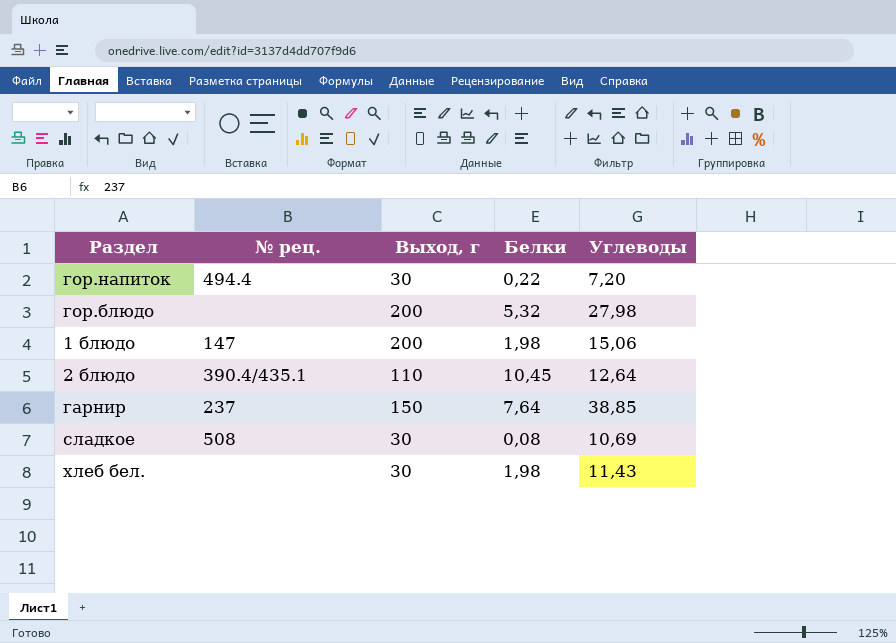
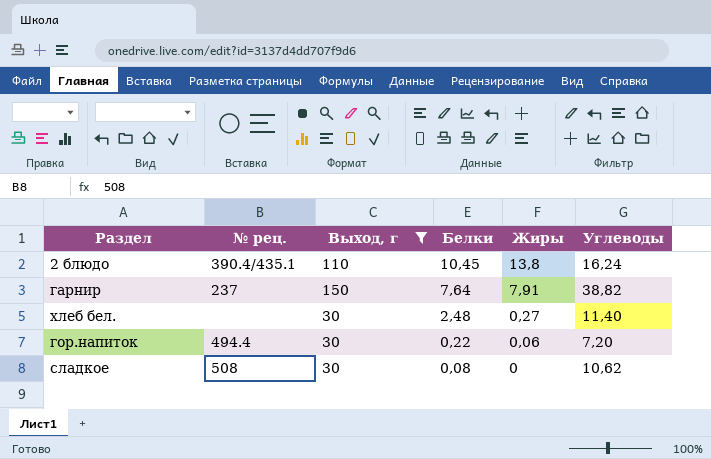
filter: none -> Выход, г != 200
row order: none -> Белки descending
column Жиры | position: none -> 5
2 блюдо | Углеводы: 12,64 -> 16,24
гарнир | Углеводы: 38,85 -> 38,82
хлеб бел. | Белки: 1,98 -> 2,48
хлеб бел. | Углеводы: 11,43 -> 11,40
сладкое | Углеводы: 10,69 -> 10,62

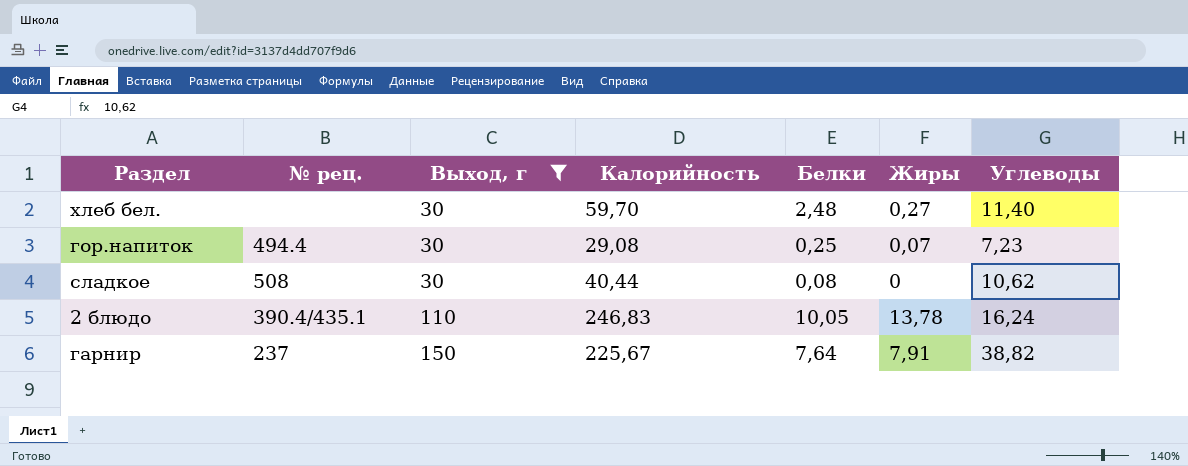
row order: Белки descending -> Выход, г ascending
column Калорийность | position: none -> 4
гор.напиток | Белки: 0,22 -> 0,25
гор.напиток | Жиры: 0,06 -> 0,07
гор.напиток | Углеводы: 7,20 -> 7,23
2 блюдо | Белки: 10,45 -> 10,05
2 блюдо | Жиры: 13,8 -> 13,78

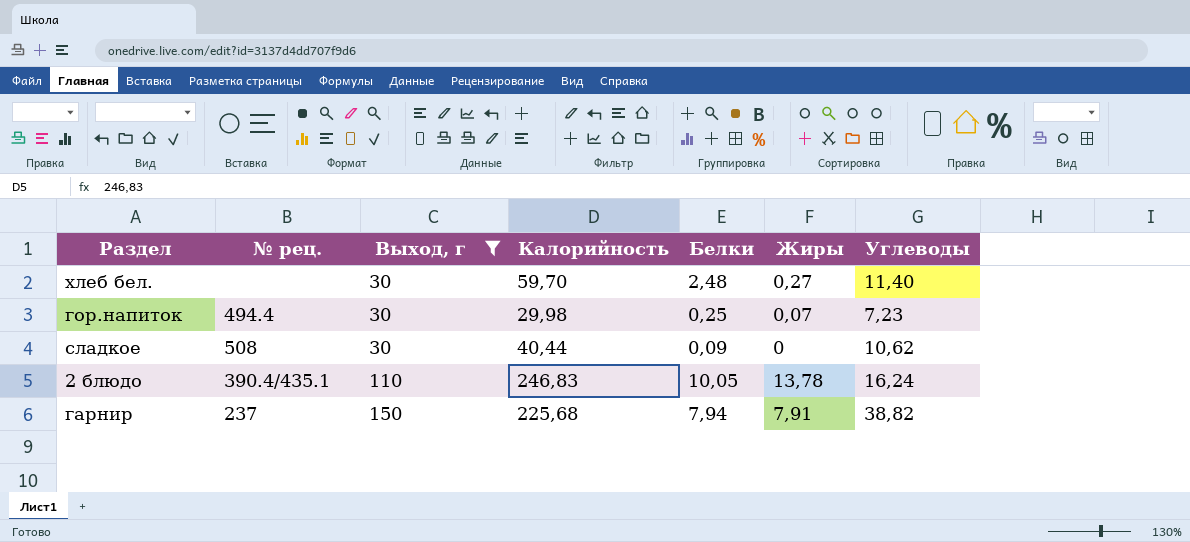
гор.напиток | Калорийность: 29,08 -> 29,98
сладкое | Белки: 0,08 -> 0,09
гарнир | Калорийность: 225,67 -> 225,68
гарнир | Белки: 7,64 -> 7,94

